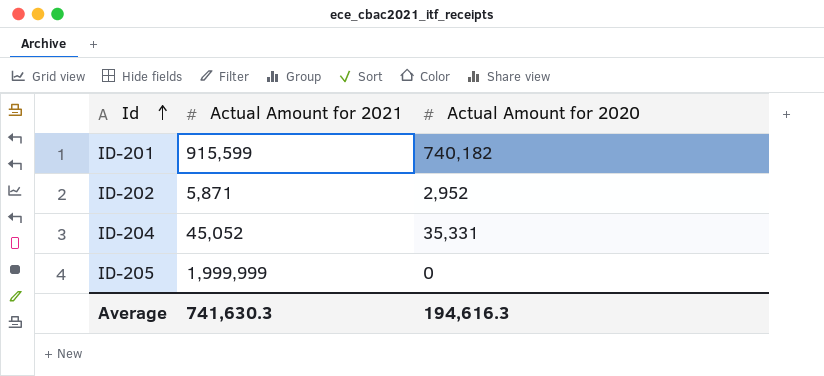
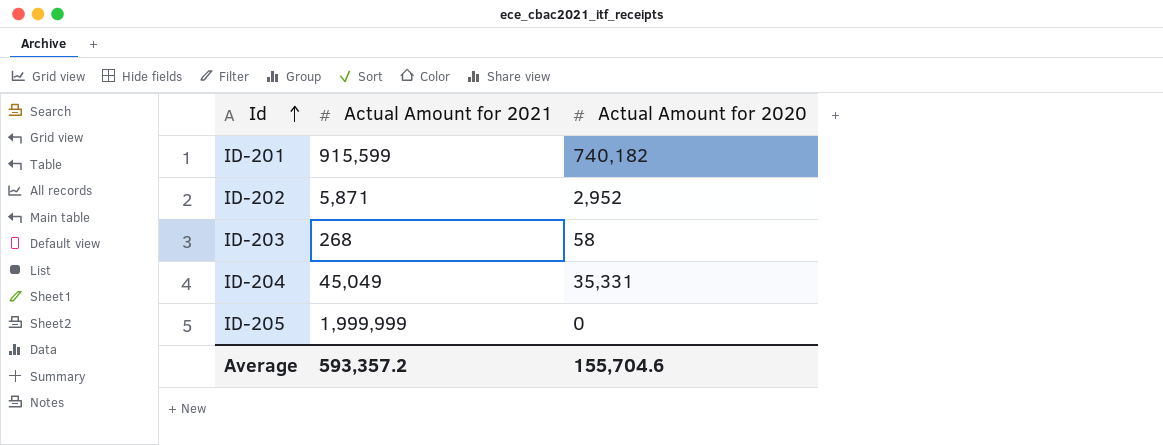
row ID-203: none -> 268 | 58
ID-204 | Actual Amount for 2021: 45,052 -> 45,049
Average | Actual Amount for 2021: 741,630.3 -> 593,357.2
Average | Actual Amount for 2020: 194,616.3 -> 155,704.6

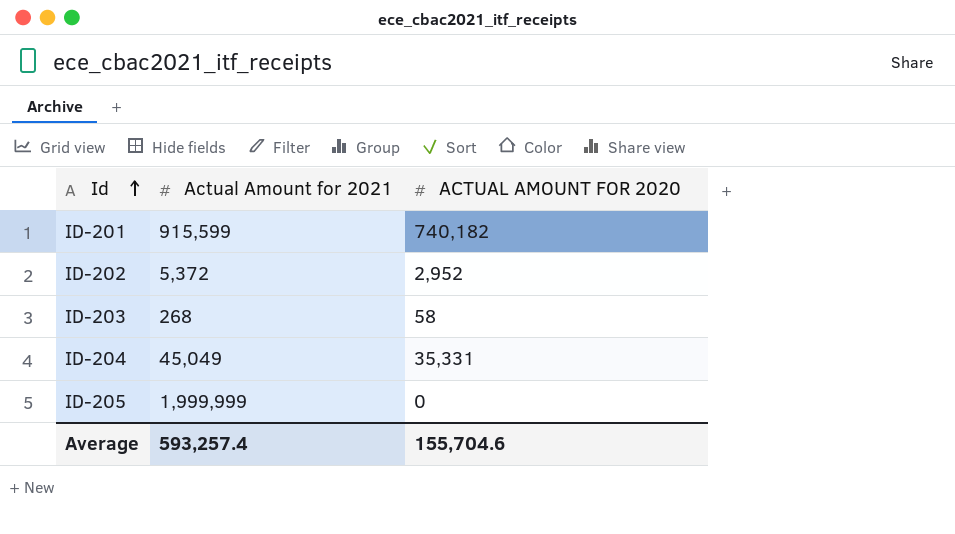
column name: Actual Amount for 2020 -> ACTUAL AMOUNT FOR 2020
ID-202 | Actual Amount for 2021: 5,871 -> 5,372
Average | Actual Amount for 2021: 593,357.2 -> 593,257.4

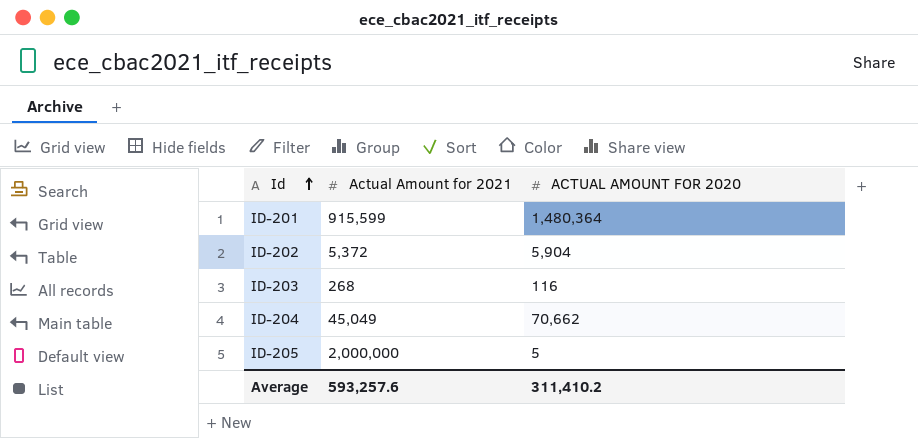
ID-201 | ACTUAL AMOUNT FOR 2020: 740,182 -> 1,480,364
ID-202 | ACTUAL AMOUNT FOR 2020: 2,952 -> 5,904
ID-203 | ACTUAL AMOUNT FOR 2020: 58 -> 116
ID-204 | ACTUAL AMOUNT FOR 2020: 35,331 -> 70,662
ID-205 | Actual Amount for 2021: 1,999,999 -> 2,000,000
ID-205 | ACTUAL AMOUNT FOR 2020: 0 -> 5
Average | Actual Amount for 2021: 593,257.4 -> 593,257.6
Average | ACTUAL AMOUNT FOR 2020: 155,704.6 -> 311,410.2

